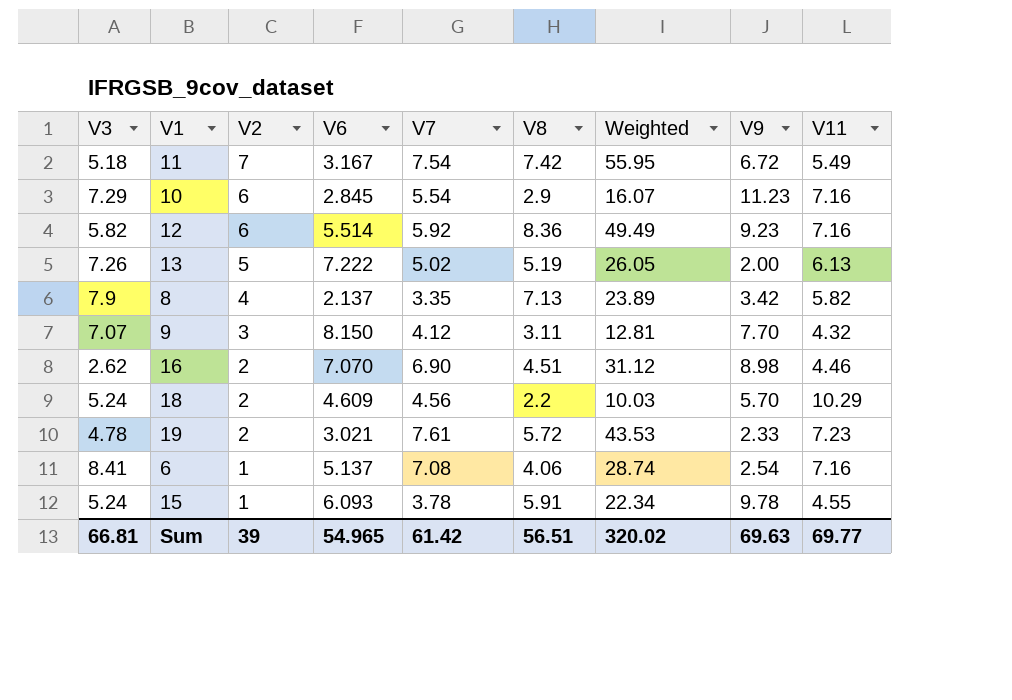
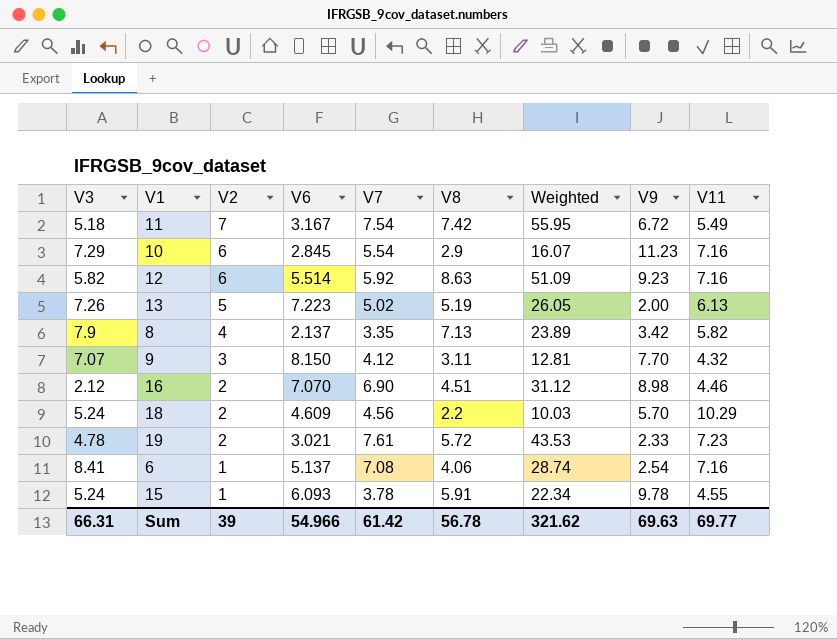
12 | V8: 8.36 -> 8.63
12 | Weighted: 49.49 -> 51.09
13 | V6: 7.222 -> 7.223
16 | V3: 2.62 -> 2.12
Sum | V3: 66.81 -> 66.31
Sum | V6: 54.965 -> 54.966
Sum | V8: 56.51 -> 56.78
Sum | Weighted: 320.02 -> 321.62

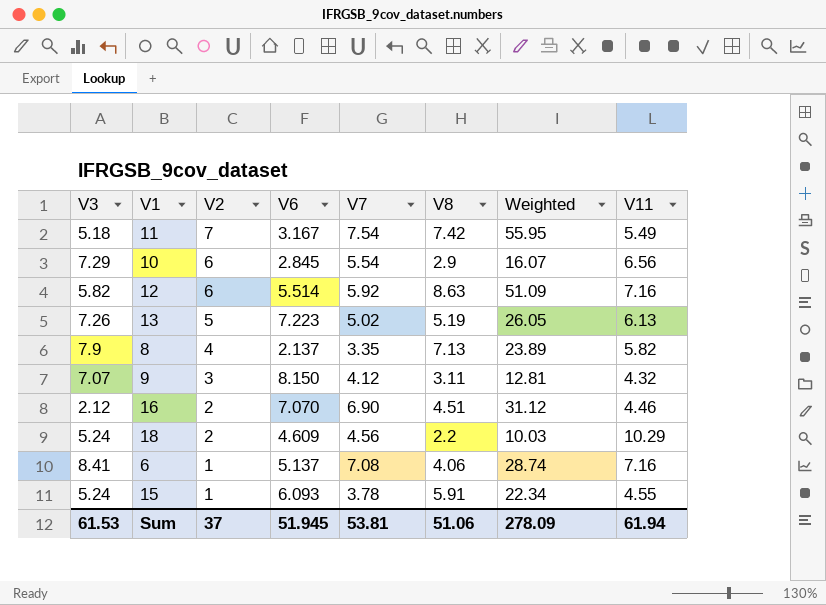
column V9 | position: 8 -> none
row 19: 4.78 | 2 | 3.021 | 7.61 | 5.72 | 43.53 | 2.33 | 7.23 -> none
10 | V11: 7.16 -> 6.56
Sum | V3: 66.31 -> 61.53
Sum | V2: 39 -> 37
Sum | V6: 54.966 -> 51.945
Sum | V7: 61.42 -> 53.81
Sum | V8: 56.78 -> 51.06
Sum | Weighted: 321.62 -> 278.09
Sum | V11: 69.77 -> 61.94

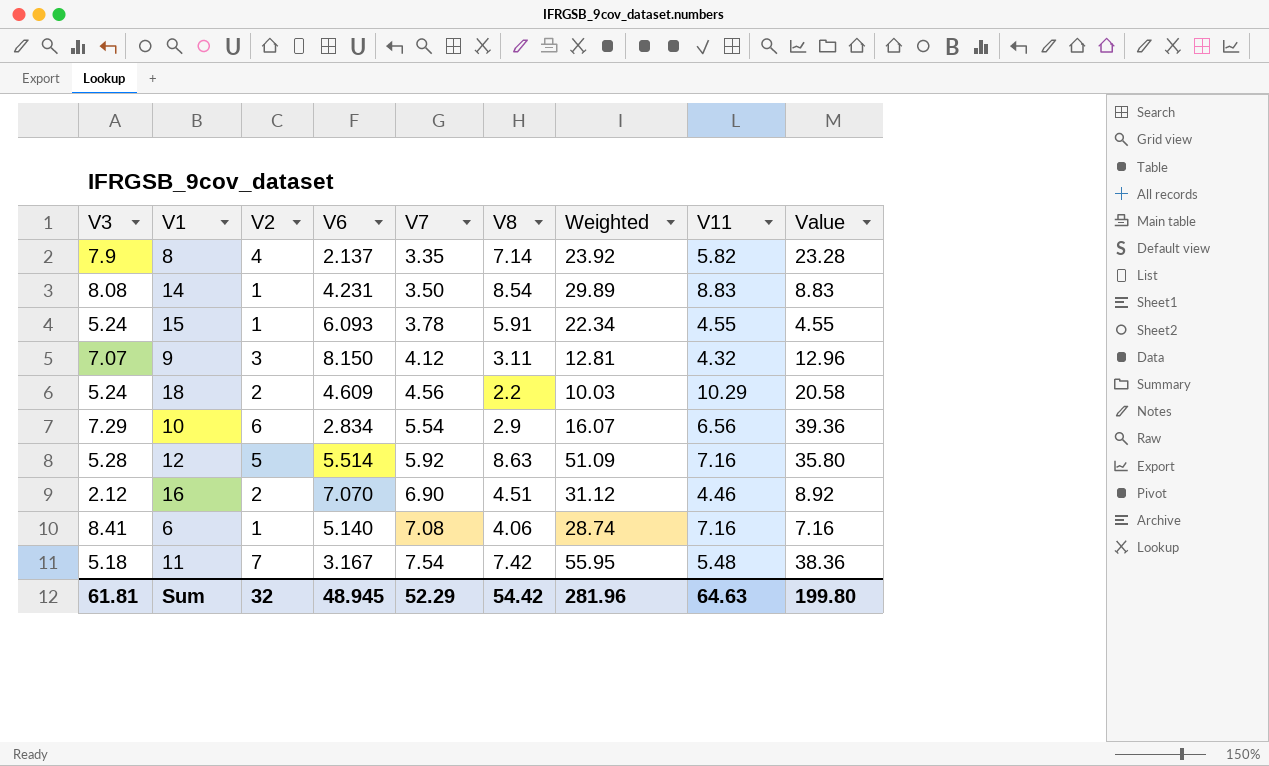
row order: V2 descending -> V7 ascending
column Value | formula: none -> [V2] * [V11]
row 13: 7.26 | 5 | 7.223 | 5.02 | 5.19 | 26.05 | 6.13 -> none
8 | V8: 7.13 -> 7.14
8 | Weighted: 23.89 -> 23.92
row 14: none -> 8.08 | 1 | 4.231 | 3.50 | 8.54 | 29.89 | 8.83 | 8.83
10 | V6: 2.845 -> 2.834
12 | V3: 5.82 -> 5.28
12 | V2: 6 -> 5
6 | V6: 5.137 -> 5.140
11 | V11: 5.49 -> 5.48
Sum | V3: 61.53 -> 61.81
Sum | V2: 37 -> 32
Sum | V6: 51.945 -> 48.945
Sum | V7: 53.81 -> 52.29
Sum | V8: 51.06 -> 54.42
Sum | Weighted: 278.09 -> 281.96
Sum | V11: 61.94 -> 64.63

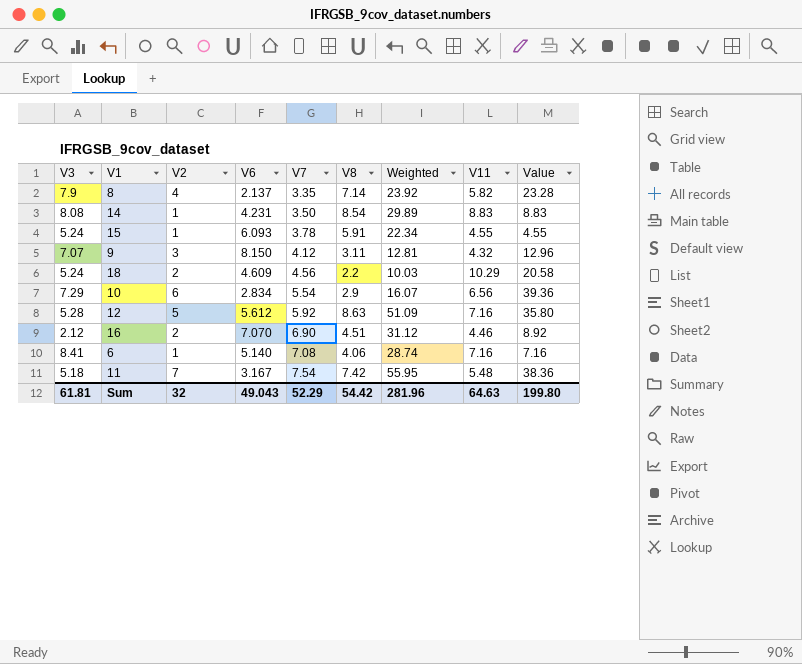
12 | V6: 5.514 -> 5.612
Sum | V6: 48.945 -> 49.043

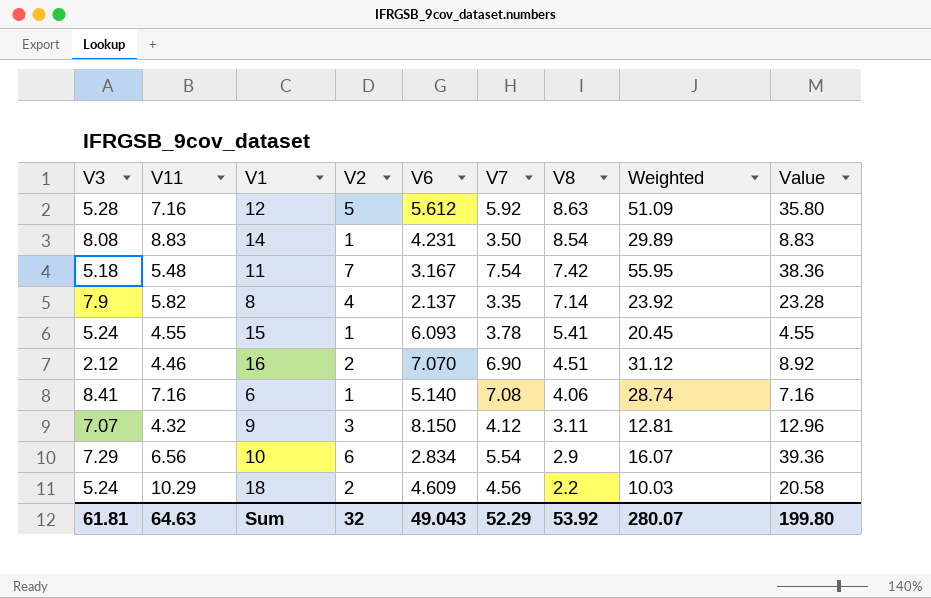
row order: V7 ascending -> V8 descending
column V11 | position: 8 -> 2
15 | V8: 5.91 -> 5.41
15 | Weighted: 22.34 -> 20.45
Sum | V8: 54.42 -> 53.92
Sum | Weighted: 281.96 -> 280.07

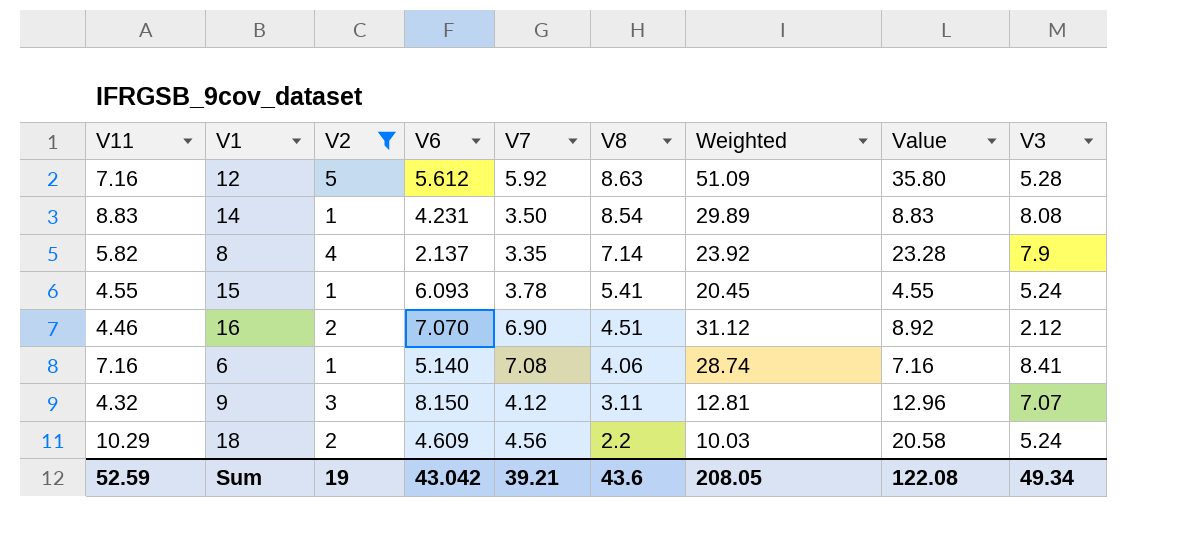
filter: none -> V2 <= 5
column V3 | position: 1 -> 9
Sum | V11: 64.63 -> 52.59
Sum | V2: 32 -> 19
Sum | V6: 49.043 -> 43.042
Sum | V7: 52.29 -> 39.21
Sum | V8: 53.92 -> 43.6
Sum | Weighted: 280.07 -> 208.05
Sum | Value: 199.80 -> 122.08
Sum | V3: 61.81 -> 49.34

